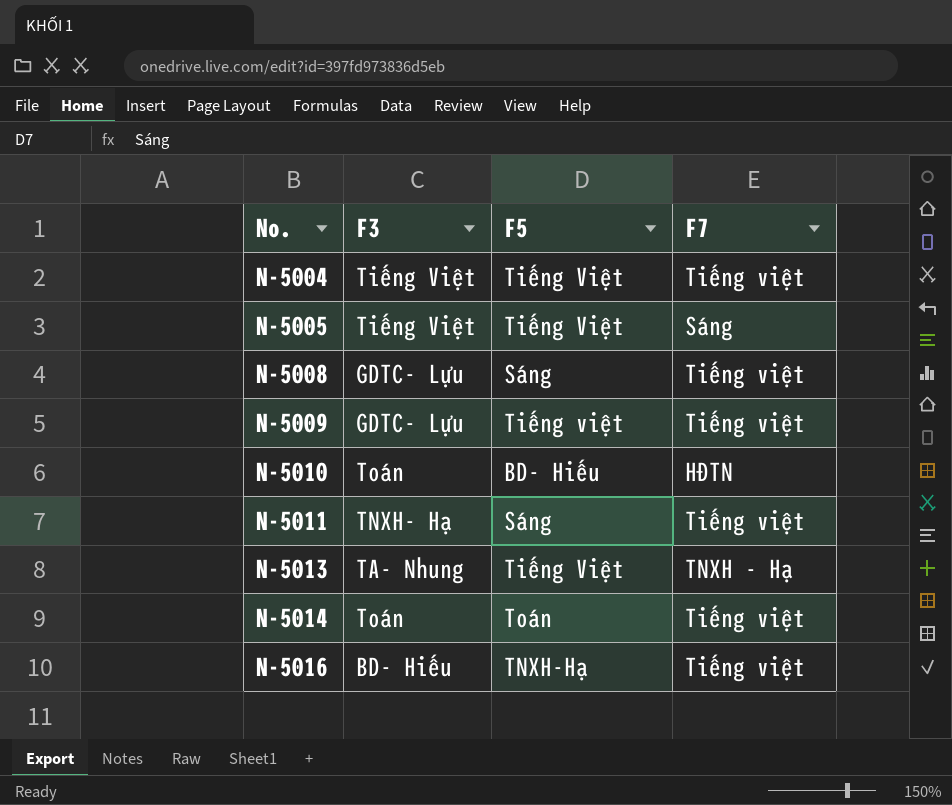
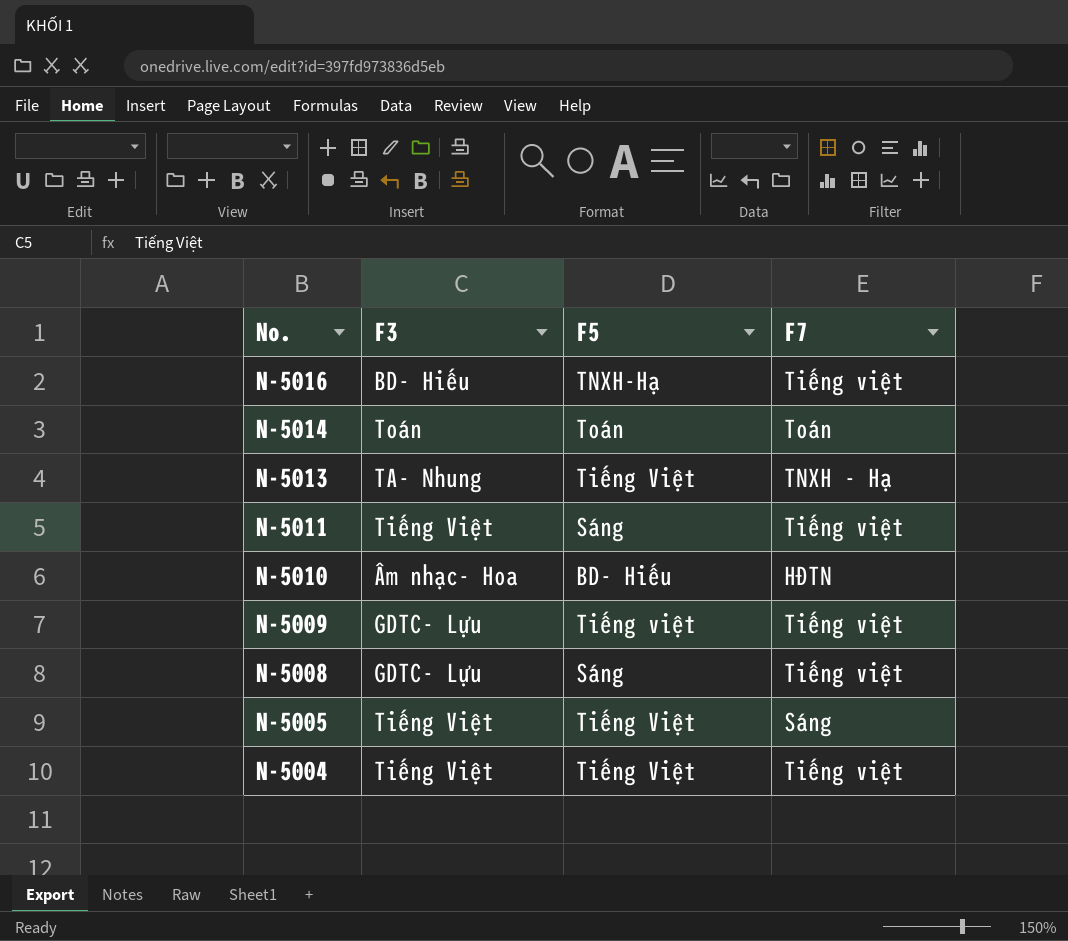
row order: No. ascending -> No. descending
N-5014 | F7: Tiếng việt -> Toán
N-5011 | F3: TNXH- Hạ -> Tiếng Việt
N-5010 | F3: Toán -> Âm nhạc- Hoa

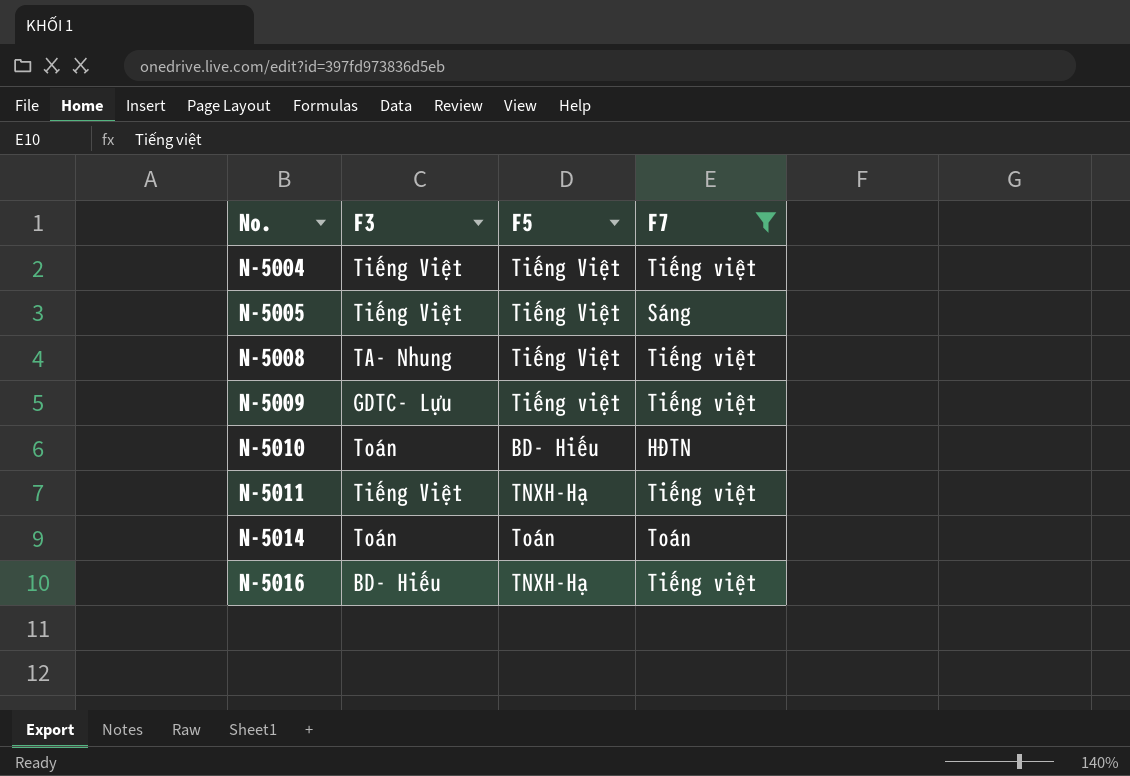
filter: none -> F7 != TNXH - Hạ
row order: No. descending -> No. ascending
N-5008 | F3: GDTC- Lựu -> TA- Nhung
N-5008 | F5: Sáng -> Tiếng Việt
N-5010 | F3: Âm nhạc- Hoa -> Toán
N-5011 | F5: Sáng -> TNXH-Hạ

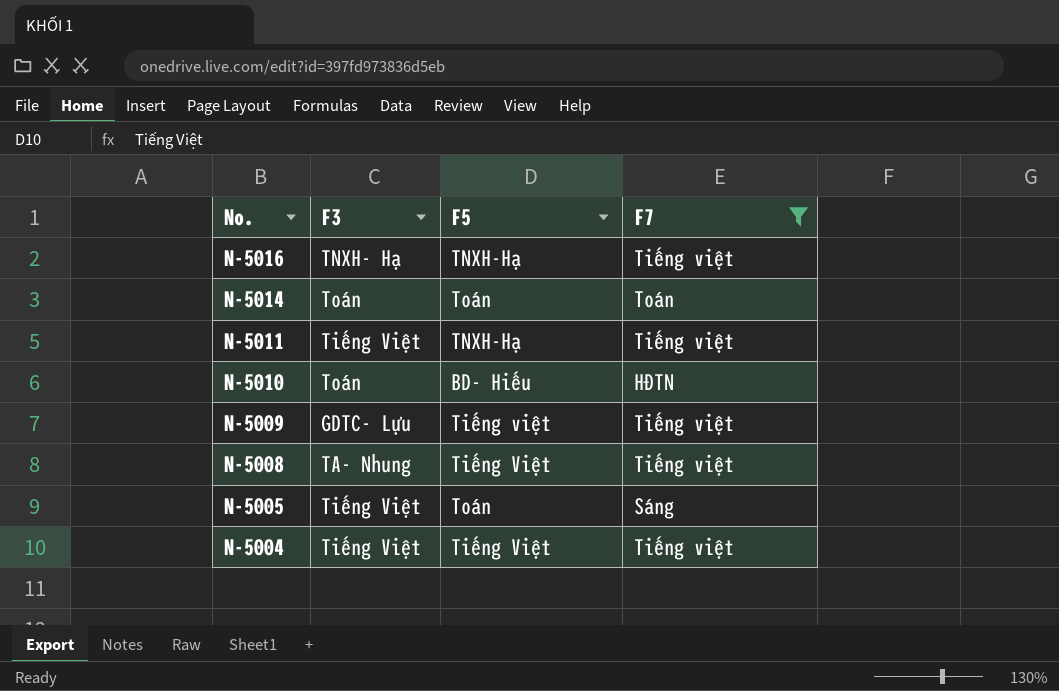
row order: No. ascending -> No. descending
N-5016 | F3: BD- Hiếu -> TNXH- Hạ
N-5005 | F5: Tiếng Việt -> Toán

